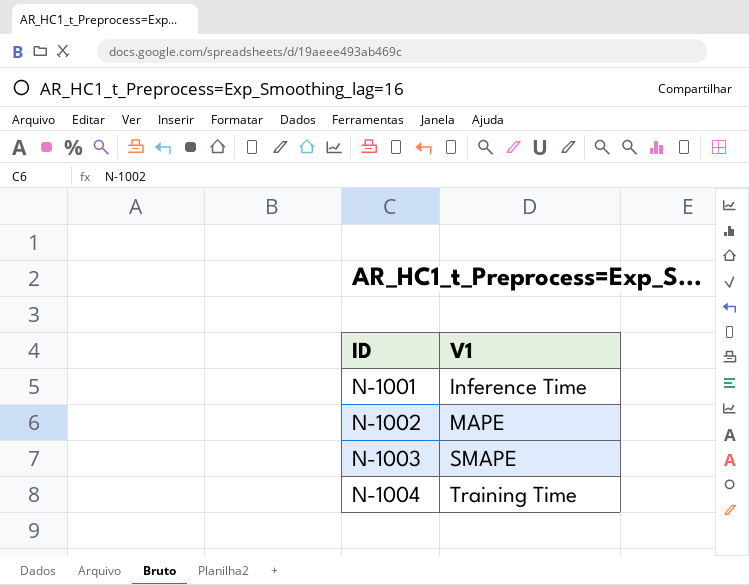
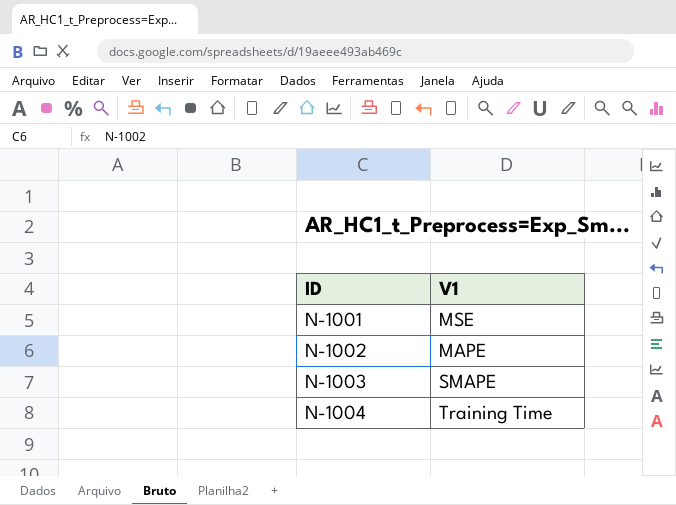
N-1001 | V1: Inference Time -> MSE

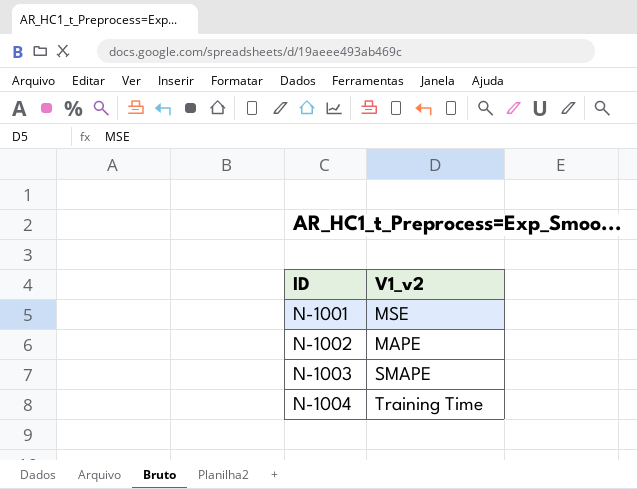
column name: V1 -> V1_v2

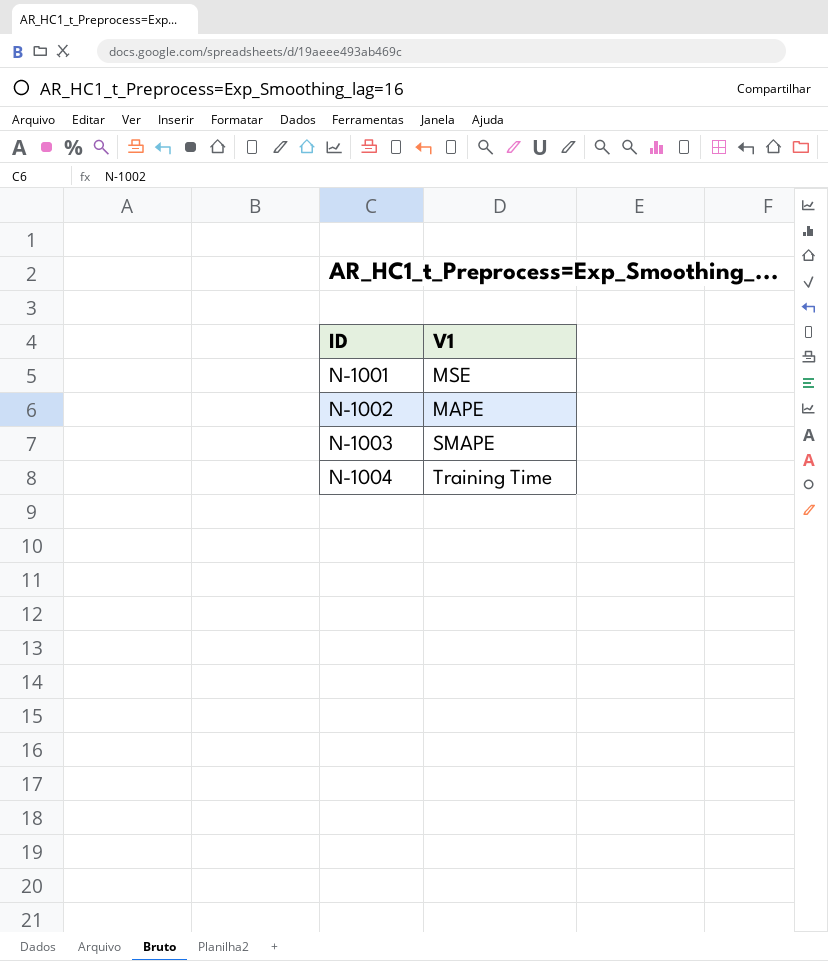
column name: V1_v2 -> V1

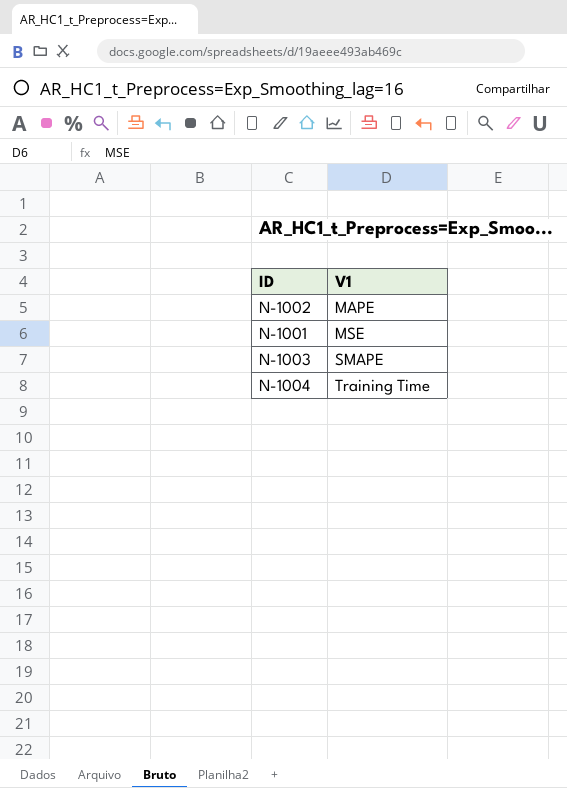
row order: ID ascending -> V1 ascending

